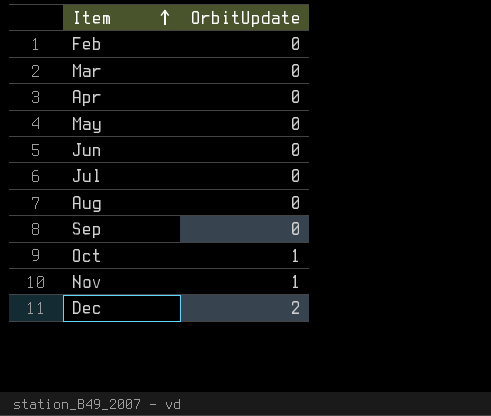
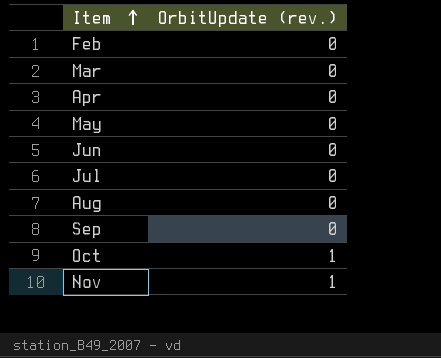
column name: OrbitUpdate -> OrbitUpdate (rev.)
row Dec: 2 -> none

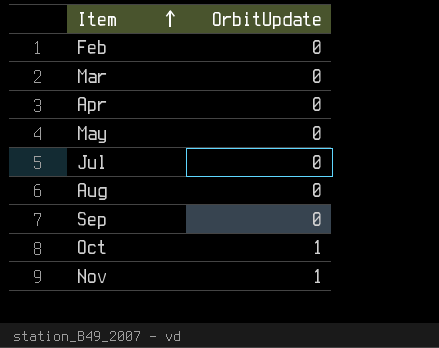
column name: OrbitUpdate (rev.) -> OrbitUpdate
row Jun: 0 -> none

